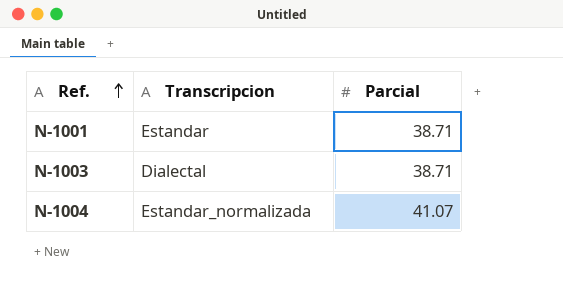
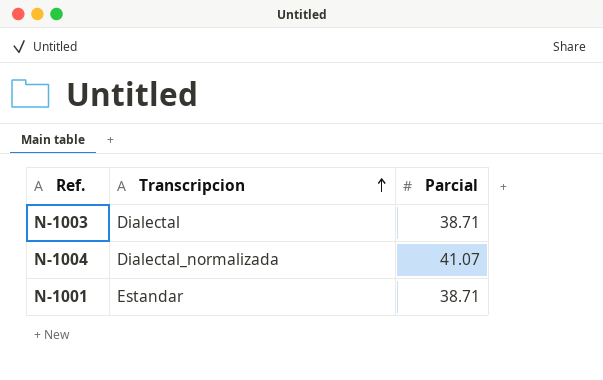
row order: Ref. ascending -> Transcripcion ascending
N-1004 | Transcripcion: Estandar_normalizada -> Dialectal_normalizada

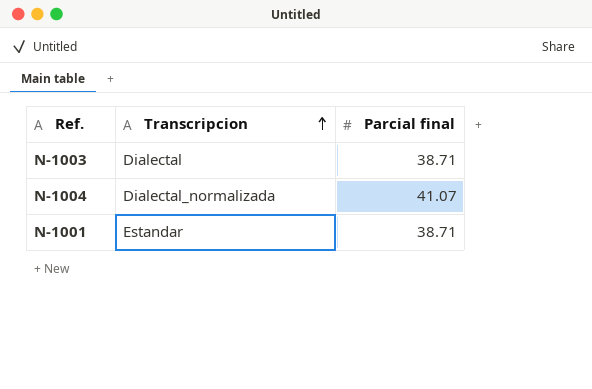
column name: Parcial -> Parcial final

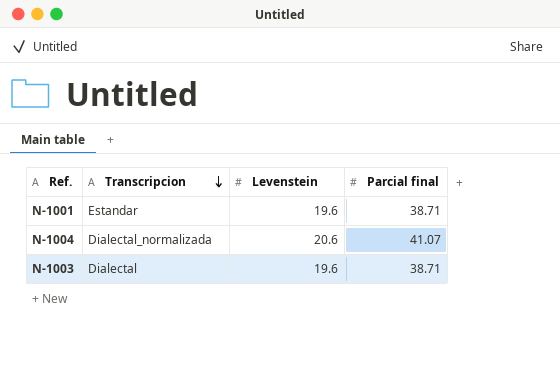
row order: Transcripcion ascending -> Transcripcion descending
column Levenstein | position: none -> 3

